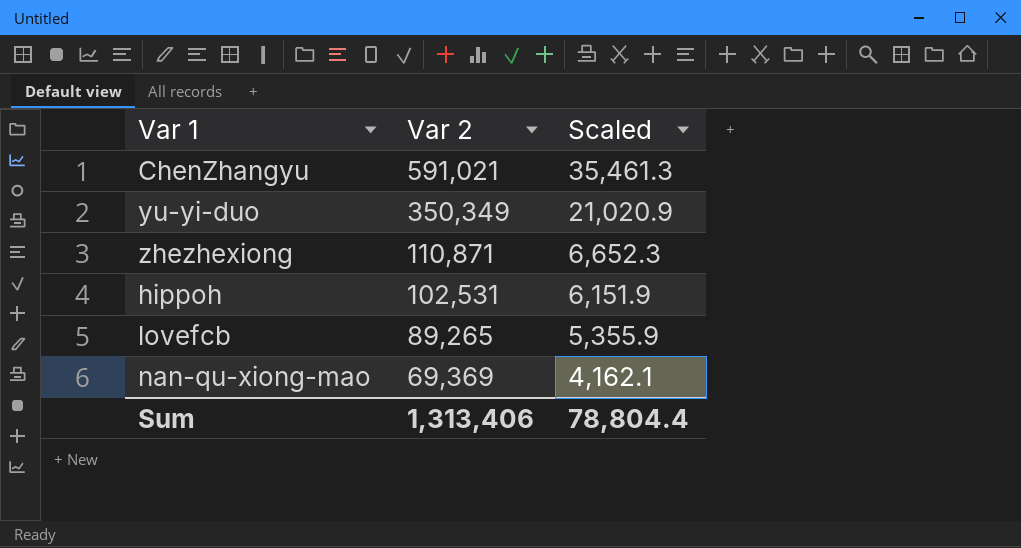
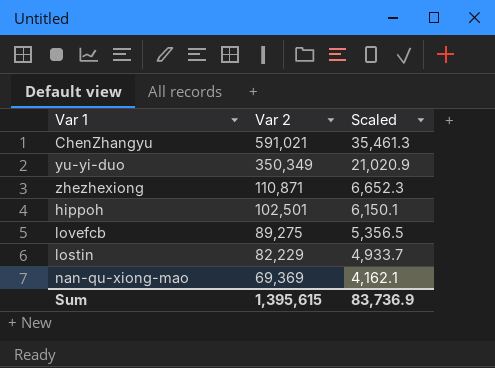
hippoh | Var 2: 102,531 -> 102,501
hippoh | Scaled: 6,151.9 -> 6,150.1
lovefcb | Var 2: 89,265 -> 89,275
lovefcb | Scaled: 5,355.9 -> 5,356.5
row lostin: none -> 82,229 | 4,933.7
Sum | Var 2: 1,313,406 -> 1,395,615
Sum | Scaled: 78,804.4 -> 83,736.9

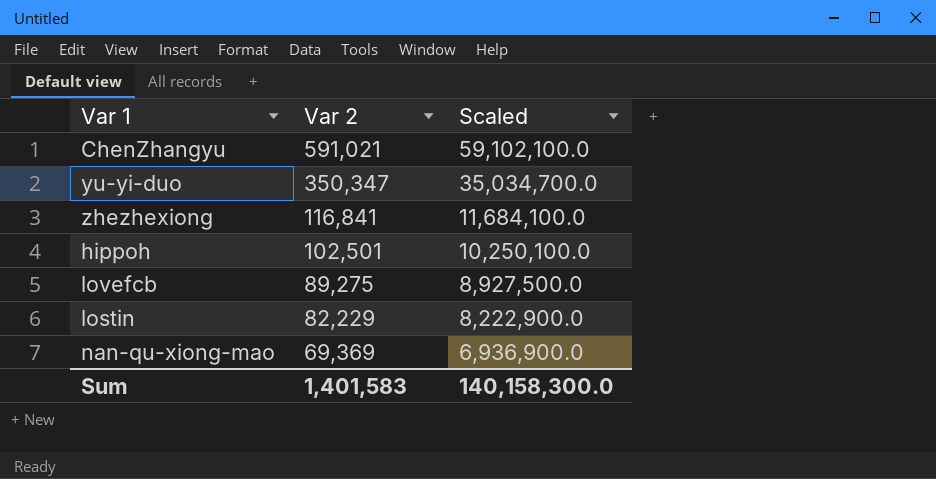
column Scaled | formula: [Var 2] * 0.06 -> [Var 2] * 100
yu-yi-duo | Var 2: 350,349 -> 350,347
zhezhexiong | Var 2: 110,871 -> 116,841
Sum | Var 2: 1,395,615 -> 1,401,583
Sum | Scaled: 83,736.9 -> 140,158,300.0

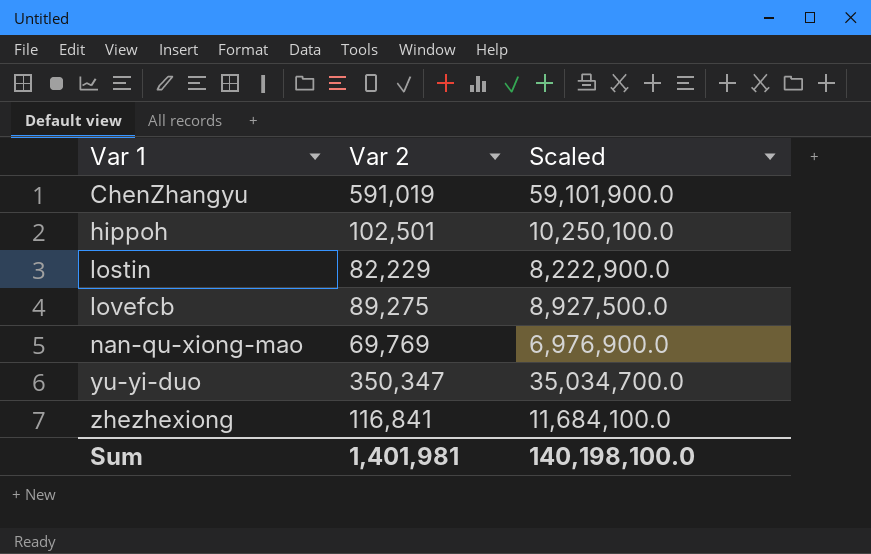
row order: Var 2 descending -> Var 1 ascending
ChenZhangyu | Var 2: 591,021 -> 591,019
ChenZhangyu | Scaled: 59,102,100.0 -> 59,101,900.0
nan-qu-xiong-mao | Var 2: 69,369 -> 69,769
nan-qu-xiong-mao | Scaled: 6,936,900.0 -> 6,976,900.0
Sum | Var 2: 1,401,583 -> 1,401,981
Sum | Scaled: 140,158,300.0 -> 140,198,100.0

